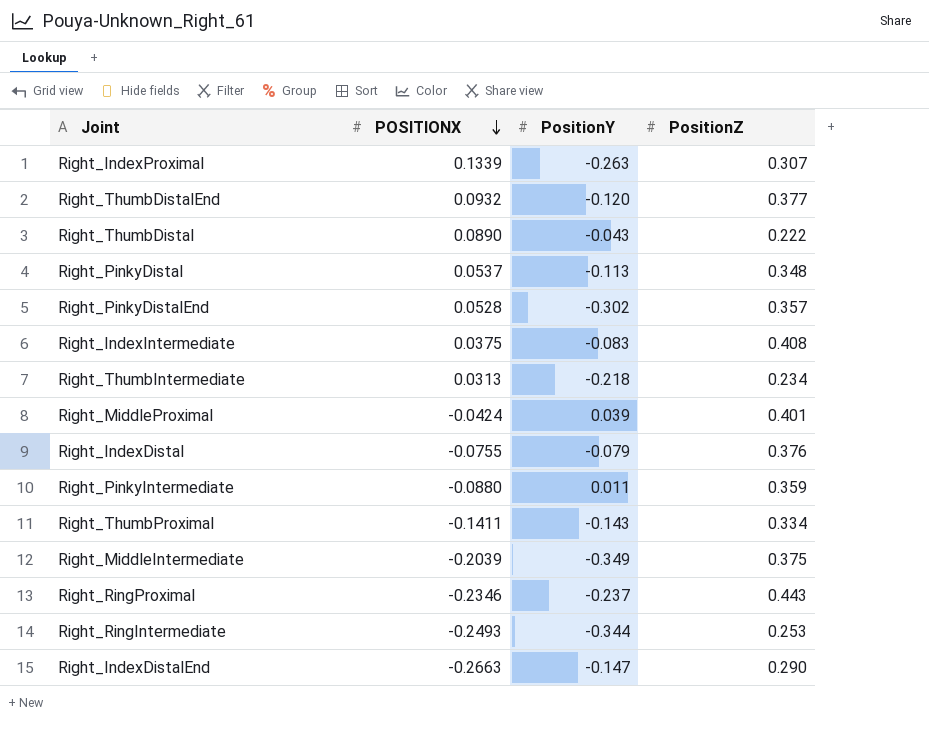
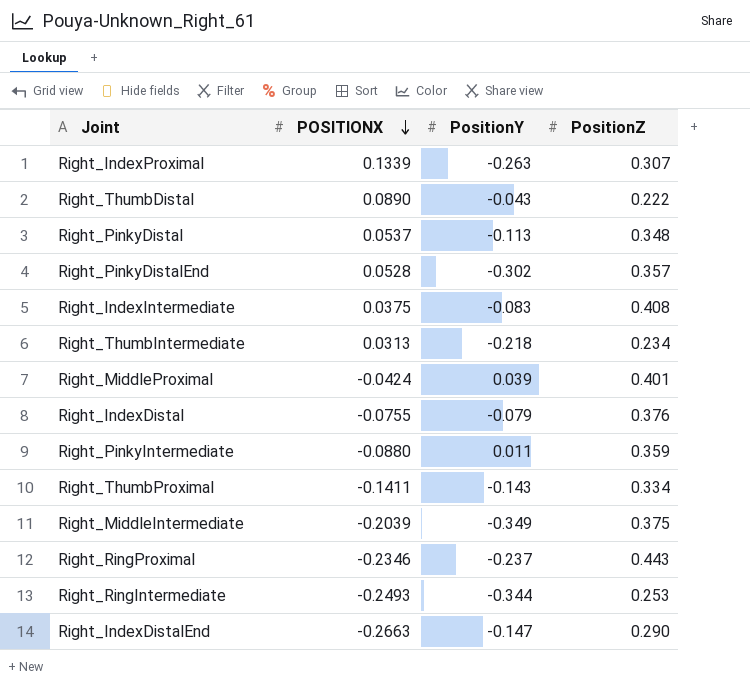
row Right_ThumbDistalEnd: 0.0932 | -0.120 | 0.377 -> none

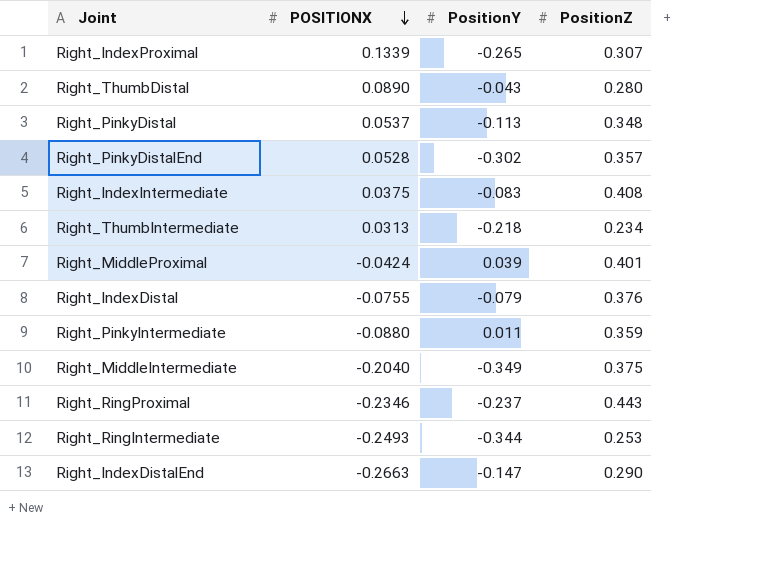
row Right_ThumbProximal: -0.1411 | -0.143 | 0.334 -> none
Right_IndexProximal | PositionY: -0.263 -> -0.265
Right_ThumbDistal | PositionZ: 0.222 -> 0.280
Right_MiddleIntermediate | POSITIONX: -0.2039 -> -0.2040

